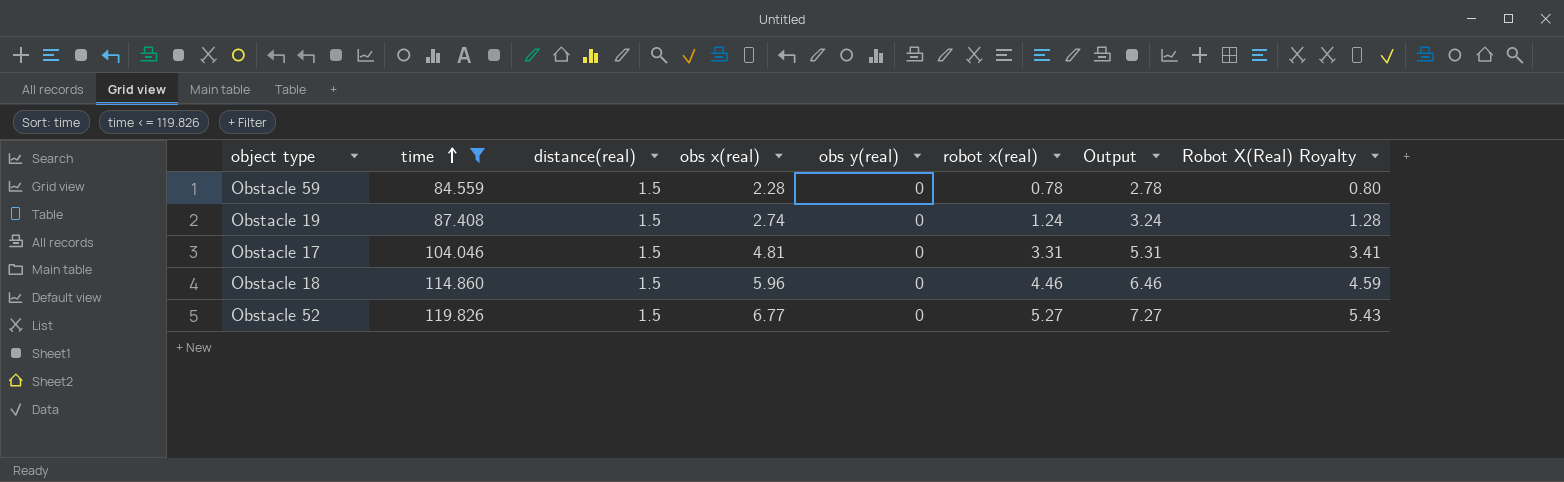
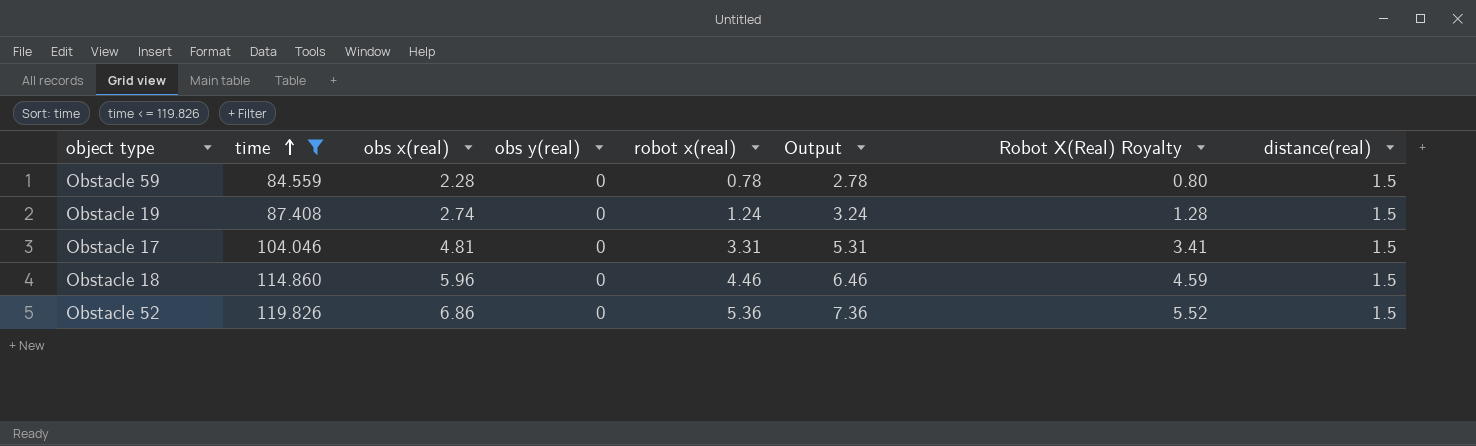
column distance(real) | position: 3 -> 8
Obstacle 52 | obs x(real): 6.77 -> 6.86
Obstacle 52 | robot x(real): 5.27 -> 5.36
Obstacle 52 | Output: 7.27 -> 7.36
Obstacle 52 | Robot X(Real) Royalty: 5.43 -> 5.52

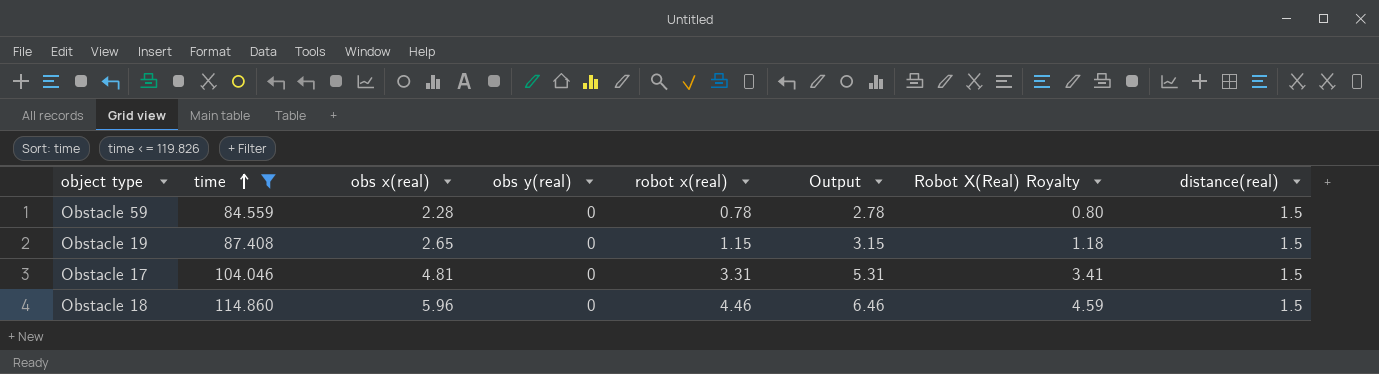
row Obstacle 52: 119.826 | 6.86 | 0 | 5.36 | 7.36 | 5.52 | 1.5 -> none
Obstacle 19 | obs x(real): 2.74 -> 2.65
Obstacle 19 | robot x(real): 1.24 -> 1.15
Obstacle 19 | Output: 3.24 -> 3.15
Obstacle 19 | Robot X(Real) Royalty: 1.28 -> 1.18

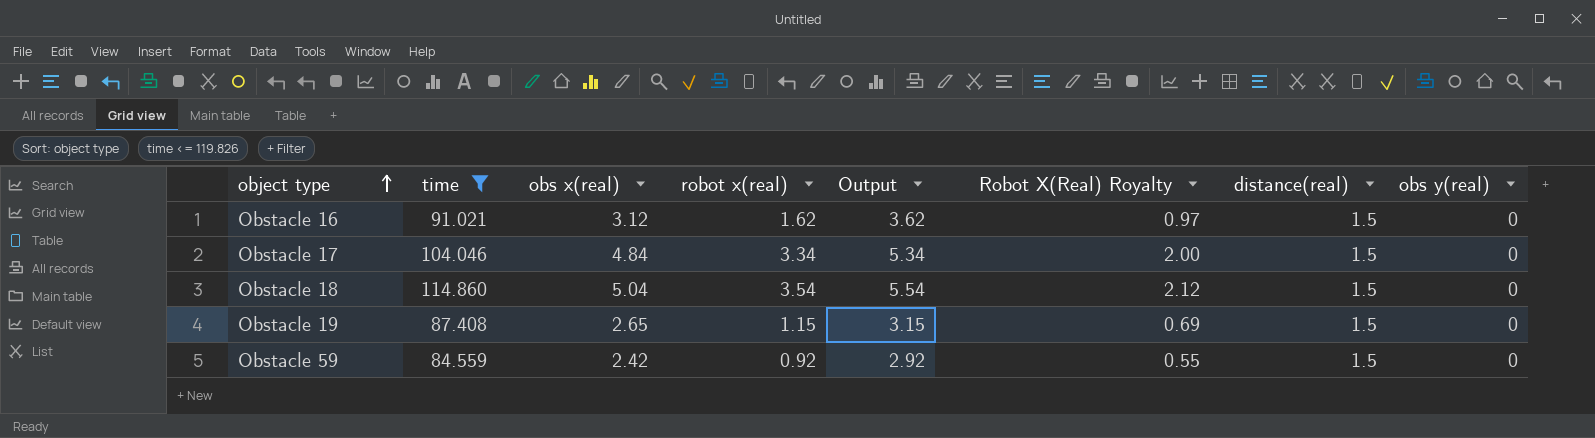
row order: time ascending -> object type ascending
column Robot X(Real) Royalty | formula: [robot x(real)] * 1.03 -> [robot x(real)] * 0.6
column obs y(real) | position: 4 -> 8
row Obstacle 16: none -> 91.021 | 3.12 | 1.62 | 3.62 | 0.97 | 1.5 | 0
Obstacle 17 | obs x(real): 4.81 -> 4.84
Obstacle 17 | robot x(real): 3.31 -> 3.34
Obstacle 17 | Output: 5.31 -> 5.34
Obstacle 18 | obs x(real): 5.96 -> 5.04
Obstacle 18 | robot x(real): 4.46 -> 3.54
Obstacle 18 | Output: 6.46 -> 5.54
Obstacle 59 | obs x(real): 2.28 -> 2.42
Obstacle 59 | robot x(real): 0.78 -> 0.92
Obstacle 59 | Output: 2.78 -> 2.92

